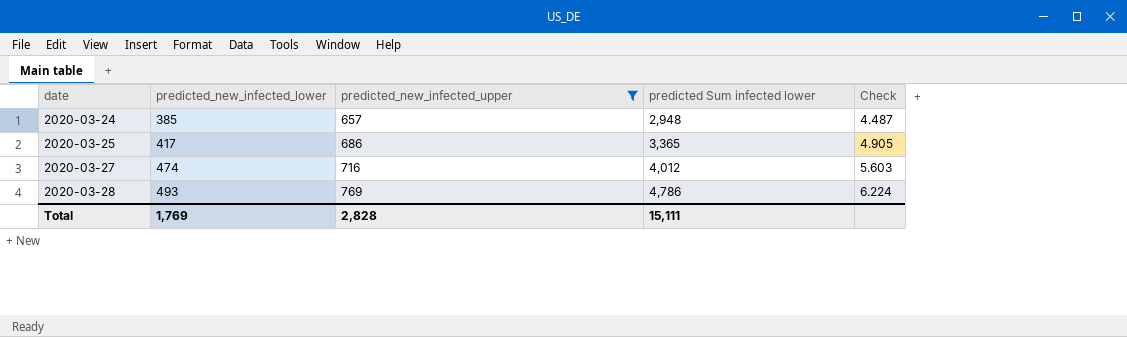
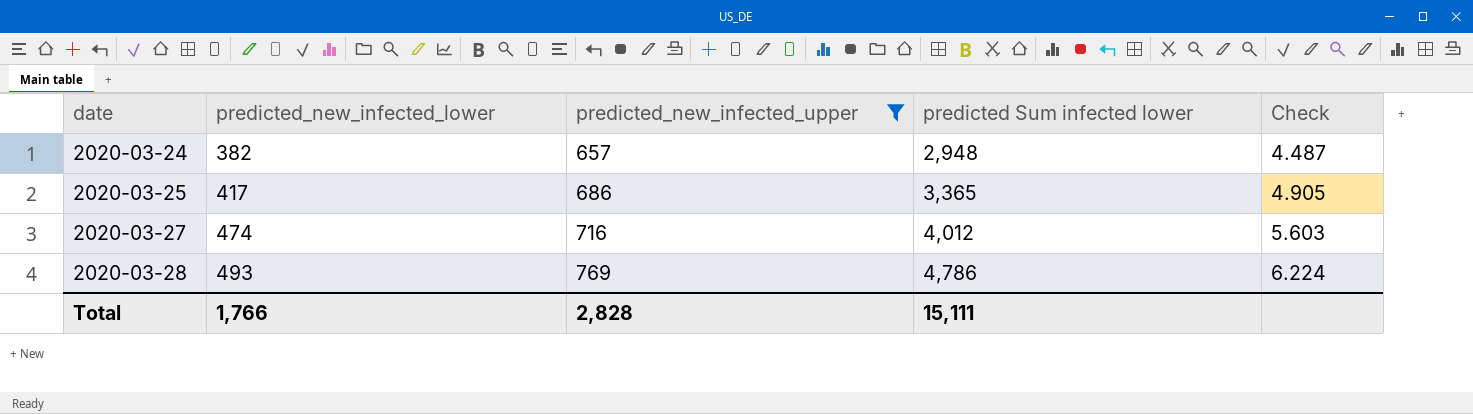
2020-03-24 | predicted_new_infected_lower: 385 -> 382
Total | predicted_new_infected_lower: 1,769 -> 1,766

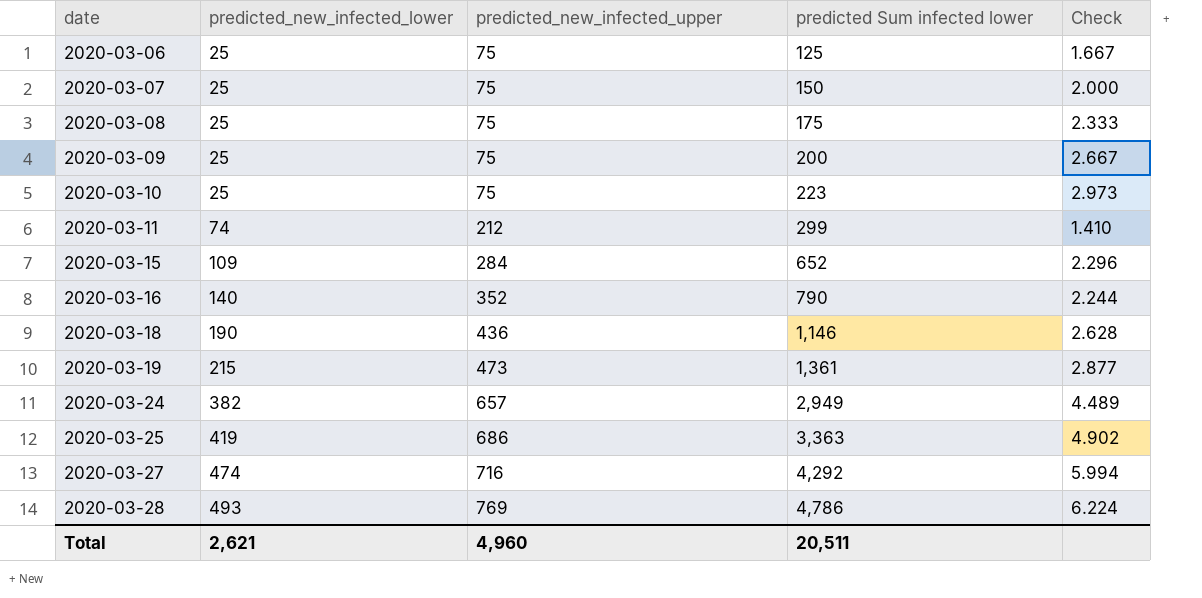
filter: predicted_new_infected_upper >= 657 -> none
2020-03-24 | predicted Sum infected lower: 2,948 -> 2,949
2020-03-24 | Check: 4.487 -> 4.489
2020-03-25 | predicted_new_infected_lower: 417 -> 419
2020-03-25 | predicted Sum infected lower: 3,365 -> 3,363
2020-03-25 | Check: 4.905 -> 4.902
2020-03-27 | predicted Sum infected lower: 4,012 -> 4,292
2020-03-27 | Check: 5.603 -> 5.994
Total | predicted_new_infected_lower: 1,766 -> 2,621
Total | predicted_new_infected_upper: 2,828 -> 4,960
Total | predicted Sum infected lower: 15,111 -> 20,511

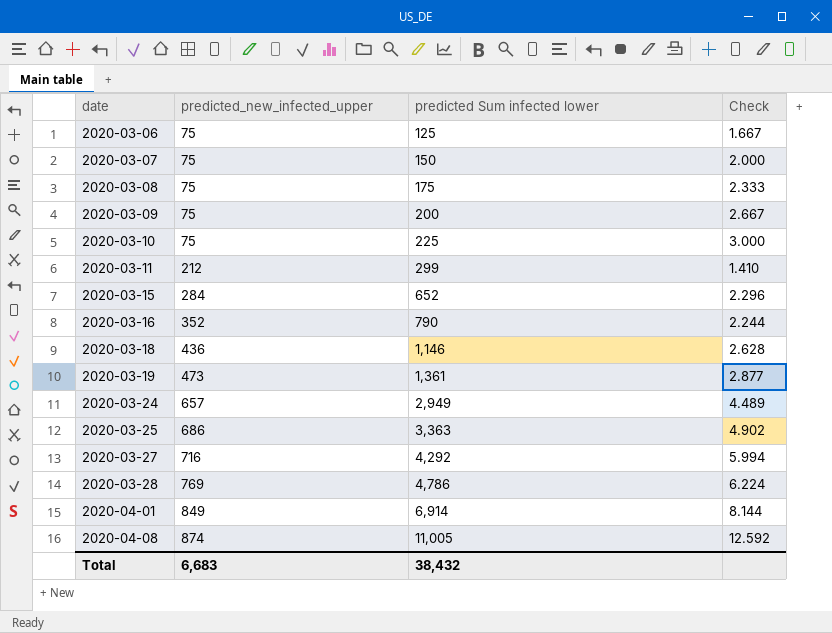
column predicted_new_infected_lower | position: 2 -> none
2020-03-10 | predicted Sum infected lower: 223 -> 225
2020-03-10 | Check: 2.973 -> 3.000
row 2020-04-01: none -> 849 | 6,914 | 8.144
row 2020-04-08: none -> 874 | 11,005 | 12.592
Total | predicted_new_infected_upper: 4,960 -> 6,683
Total | predicted Sum infected lower: 20,511 -> 38,432

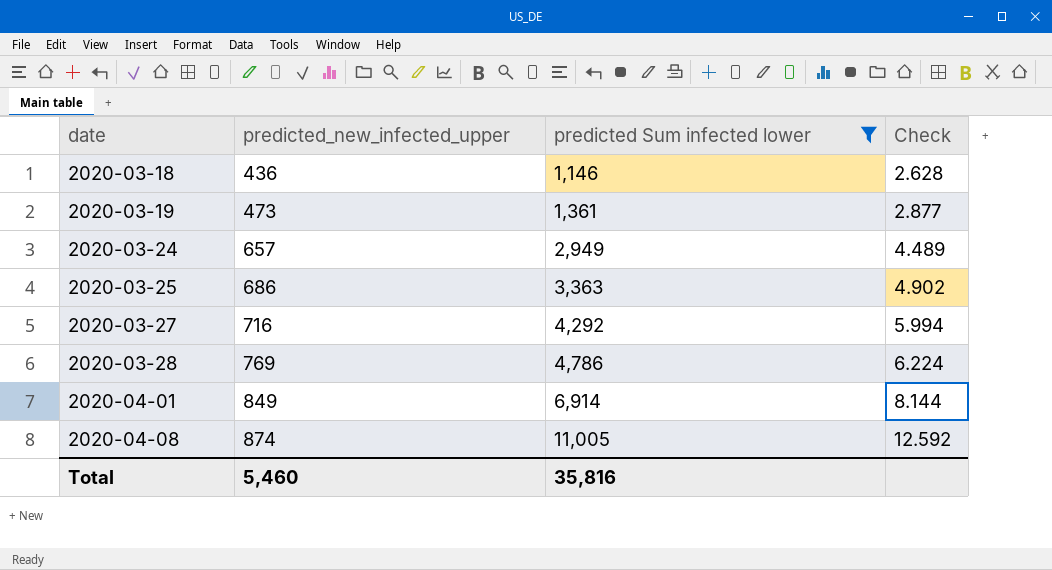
filter: none -> predicted Sum infected lower >= 1,146
Total | predicted_new_infected_upper: 6,683 -> 5,460
Total | predicted Sum infected lower: 38,432 -> 35,816

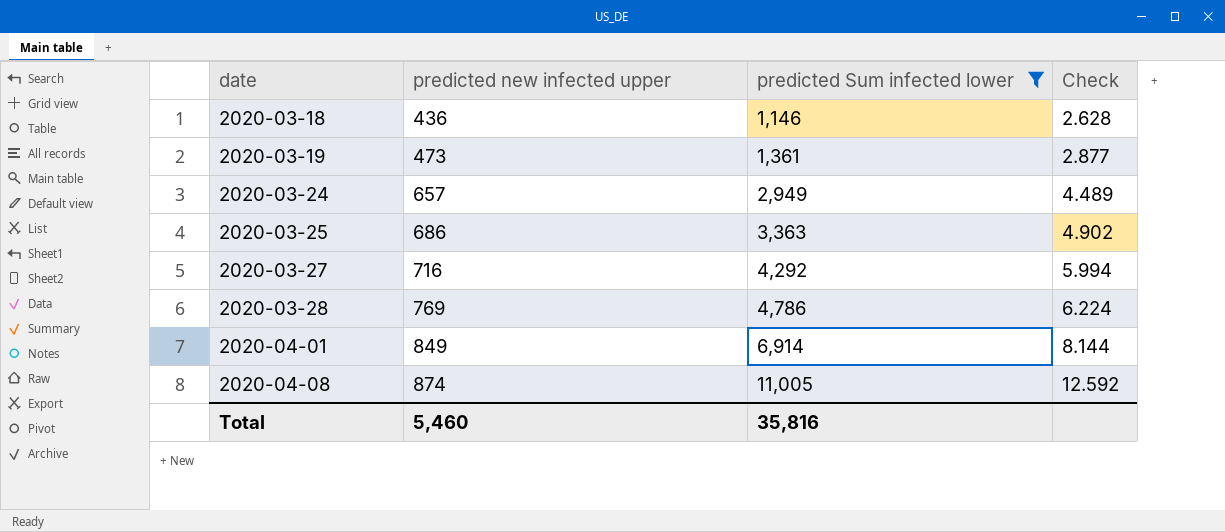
column name: predicted_new_infected_upper -> predicted new infected upper

